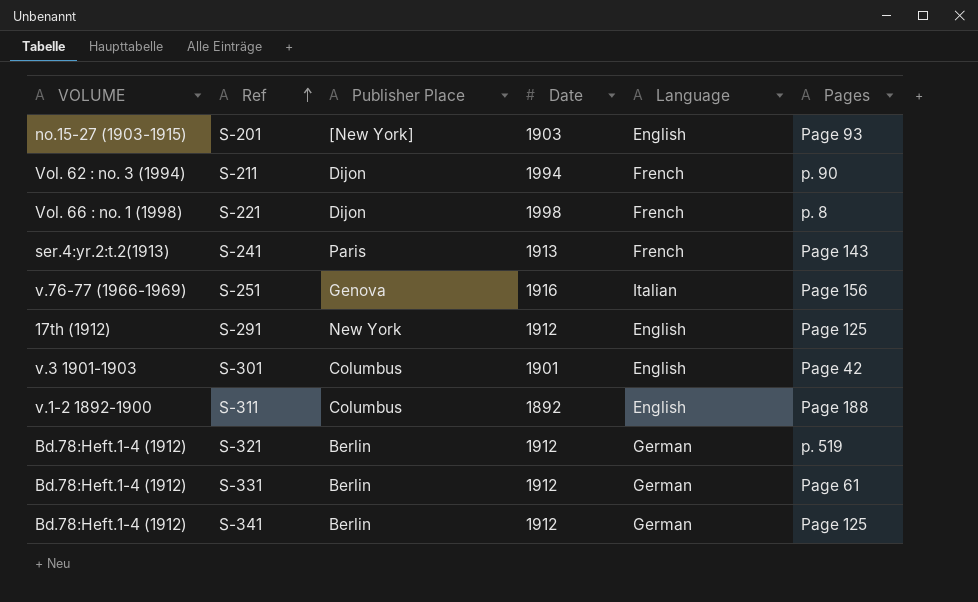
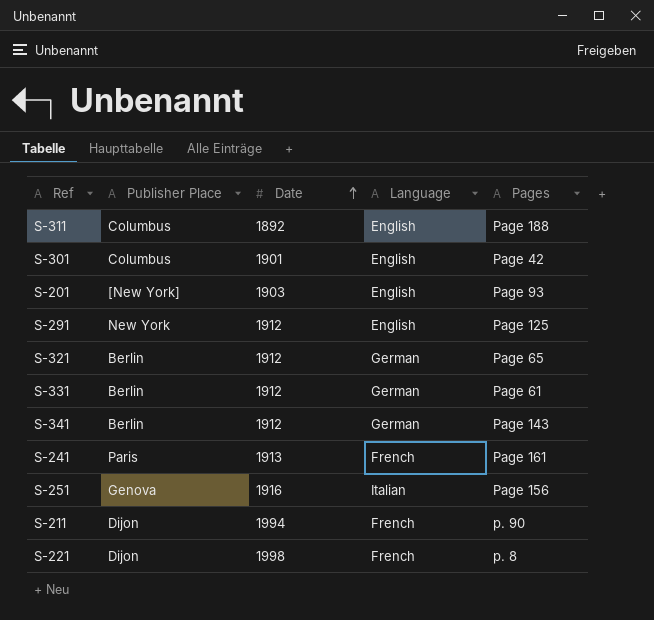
row order: Ref ascending -> Date ascending
column VOLUME | position: 1 -> none
S-321 | Pages: p. 519 -> Page 65
S-341 | Pages: Page 125 -> Page 143
S-241 | Pages: Page 143 -> Page 161

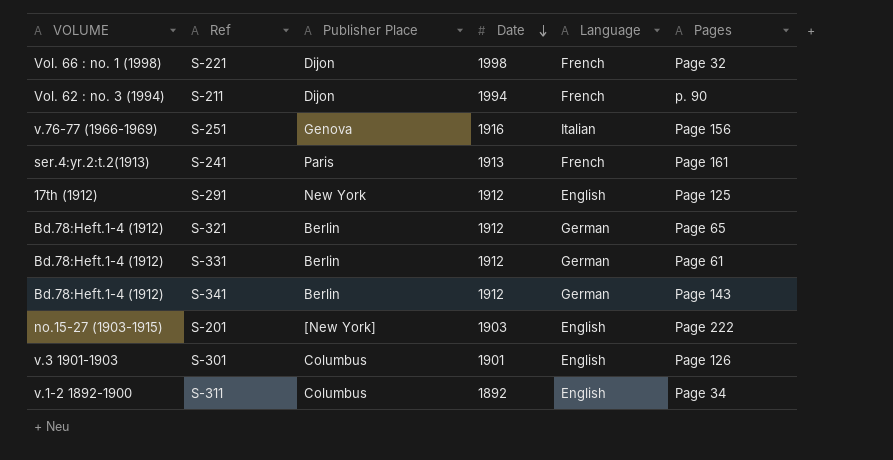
row order: Date ascending -> Date descending
column VOLUME | position: none -> 1
S-221 | Pages: p. 8 -> Page 32
S-201 | Pages: Page 93 -> Page 222
S-301 | Pages: Page 42 -> Page 126
S-311 | Pages: Page 188 -> Page 34

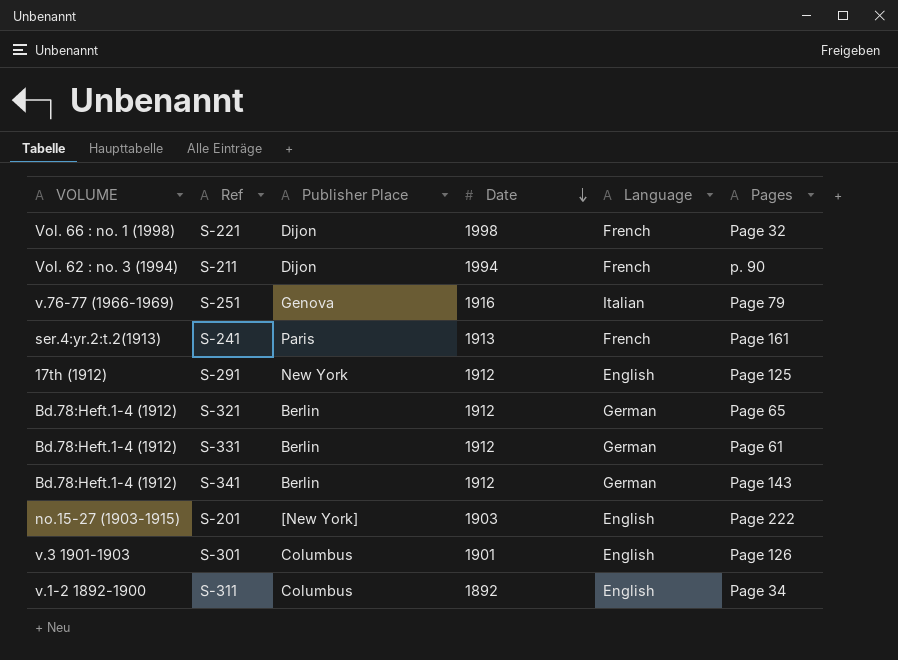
S-251 | Pages: Page 156 -> Page 79

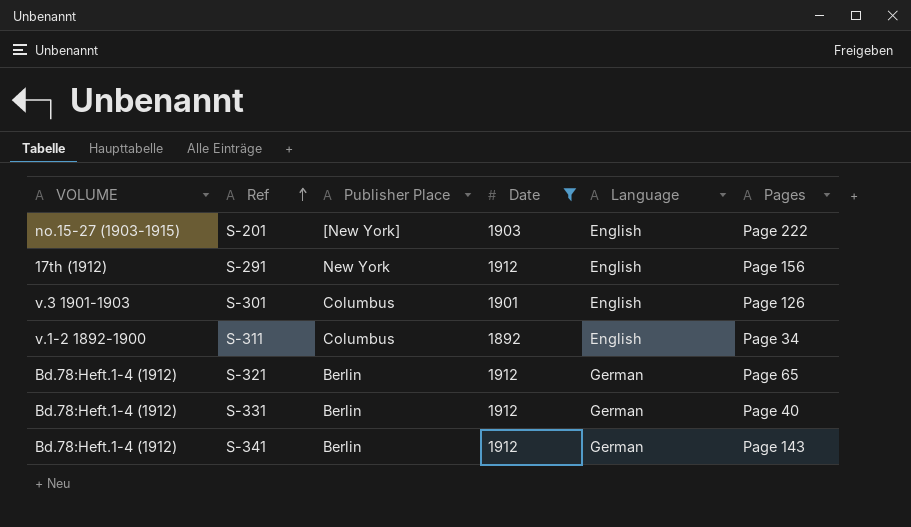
filter: none -> Date <= 1912
row order: Date descending -> Ref ascending
S-291 | Pages: Page 125 -> Page 156
S-331 | Pages: Page 61 -> Page 40

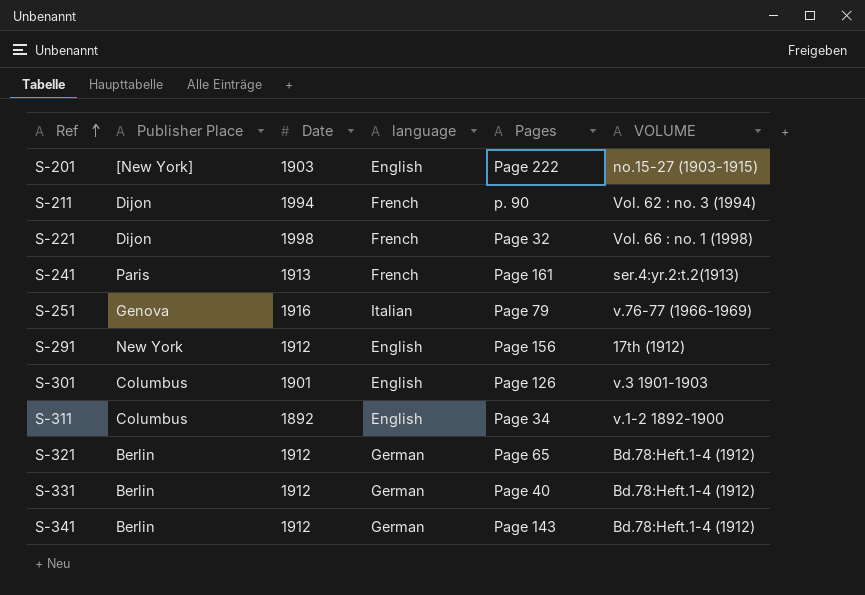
filter: Date <= 1912 -> none
column name: Language -> language
column VOLUME | position: 1 -> 6

